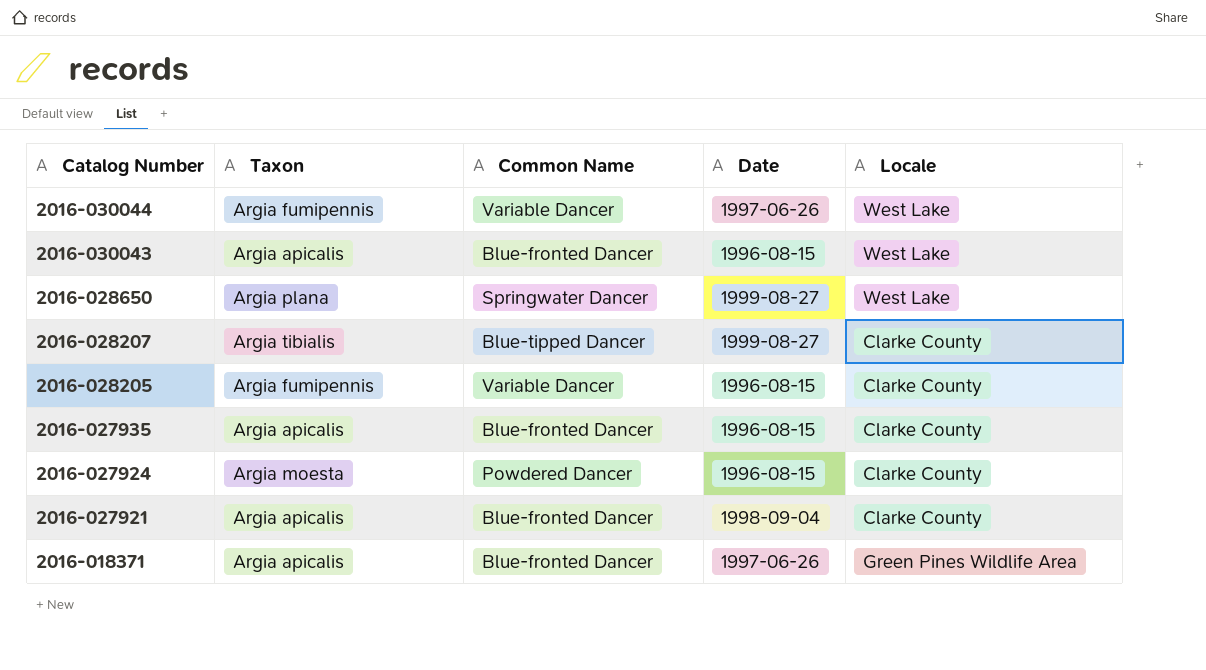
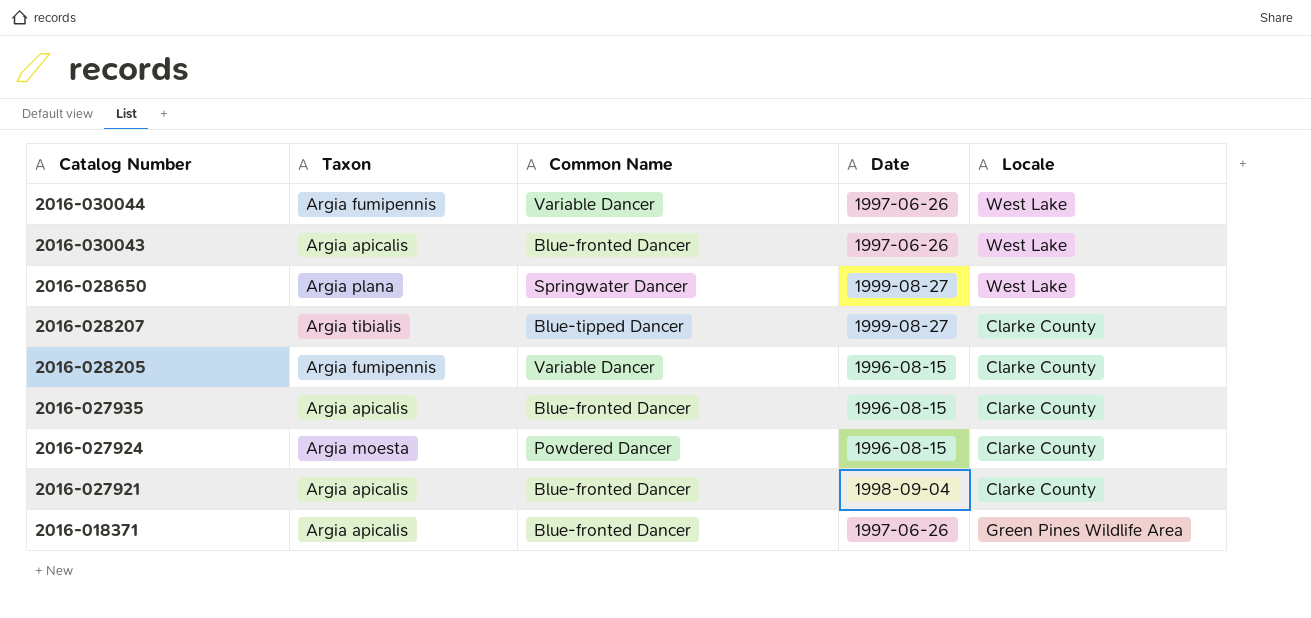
2016-030043 | Date: 1996-08-15 -> 1997-06-26

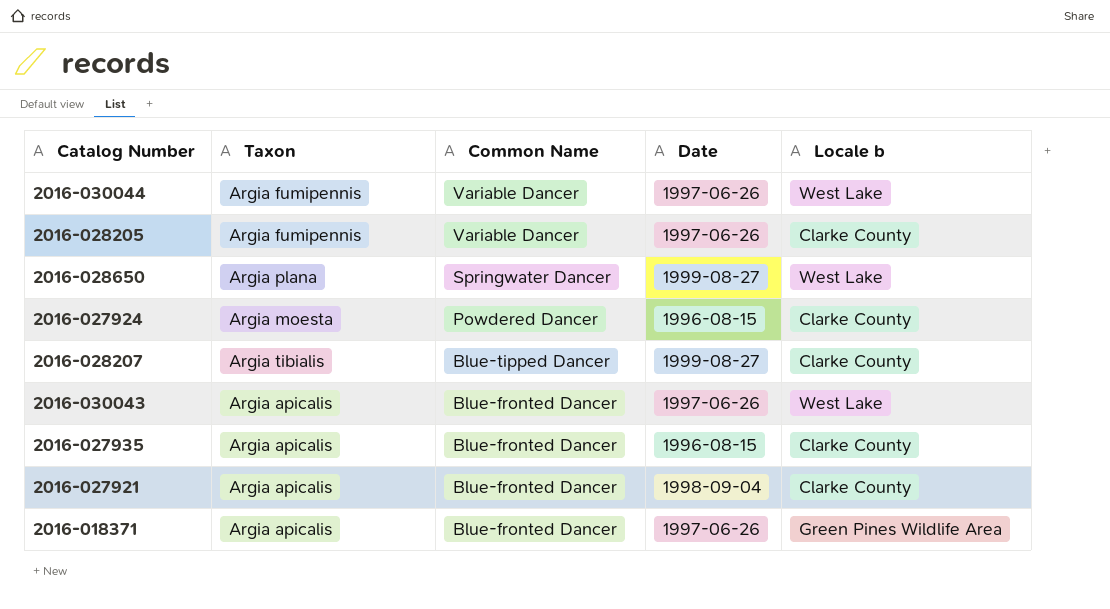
row order: Catalog Number descending -> Common Name descending
column name: Locale -> Locale b
2016-028205 | Date: 1996-08-15 -> 1997-06-26

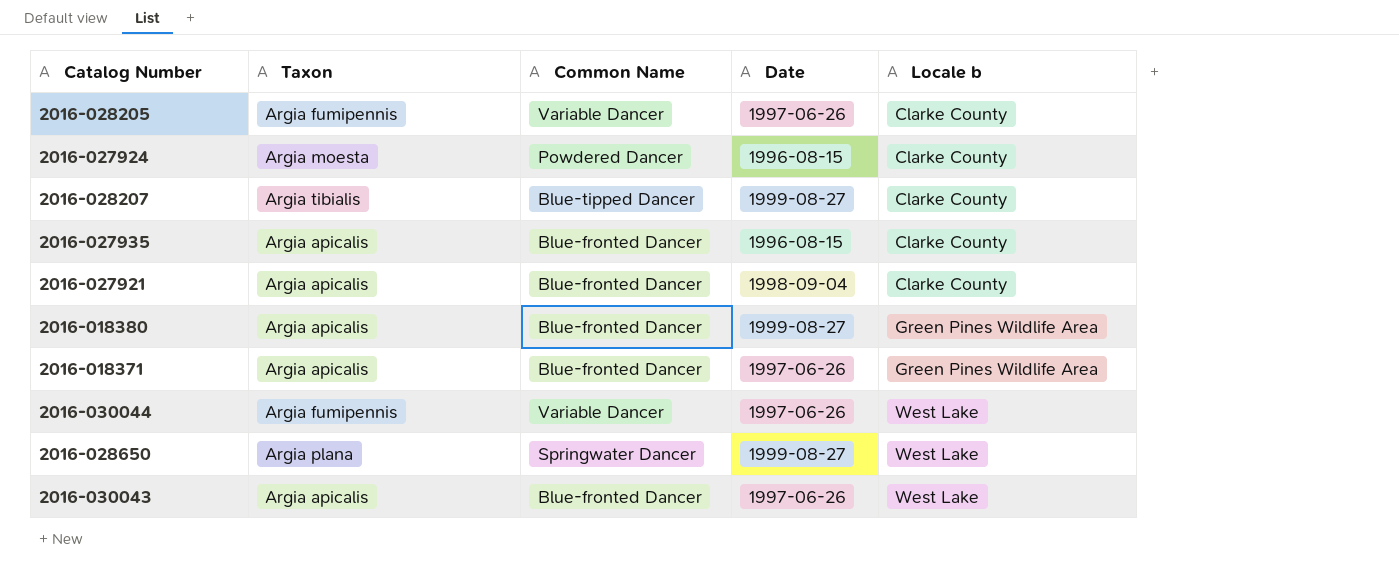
row order: Common Name descending -> Locale b ascending
row 2016-018380: none -> Argia apicalis | Blue-fronted Dancer | 1999-08-27 | Green Pines Wildlife Area

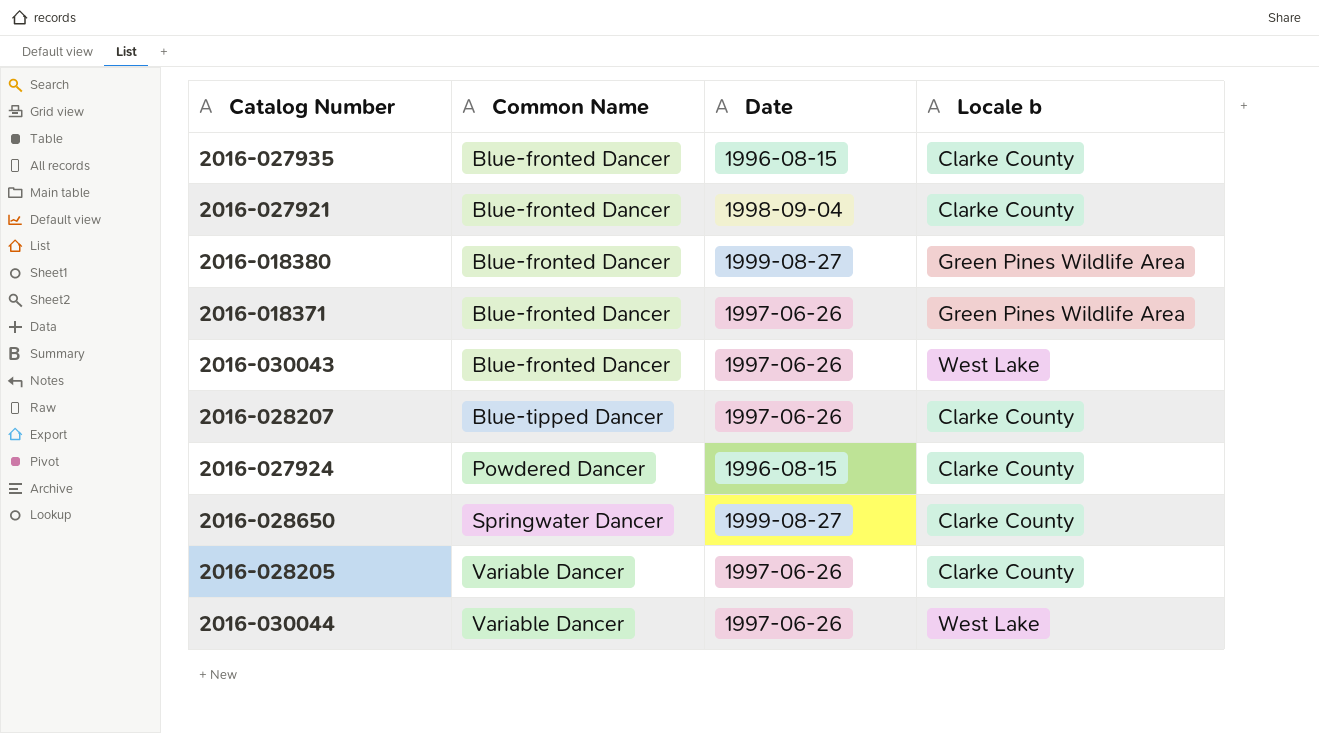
row order: Locale b ascending -> Common Name ascending
column Taxon | position: 2 -> none
2016-028207 | Date: 1999-08-27 -> 1997-06-26
2016-028650 | Locale b: West Lake -> Clarke County

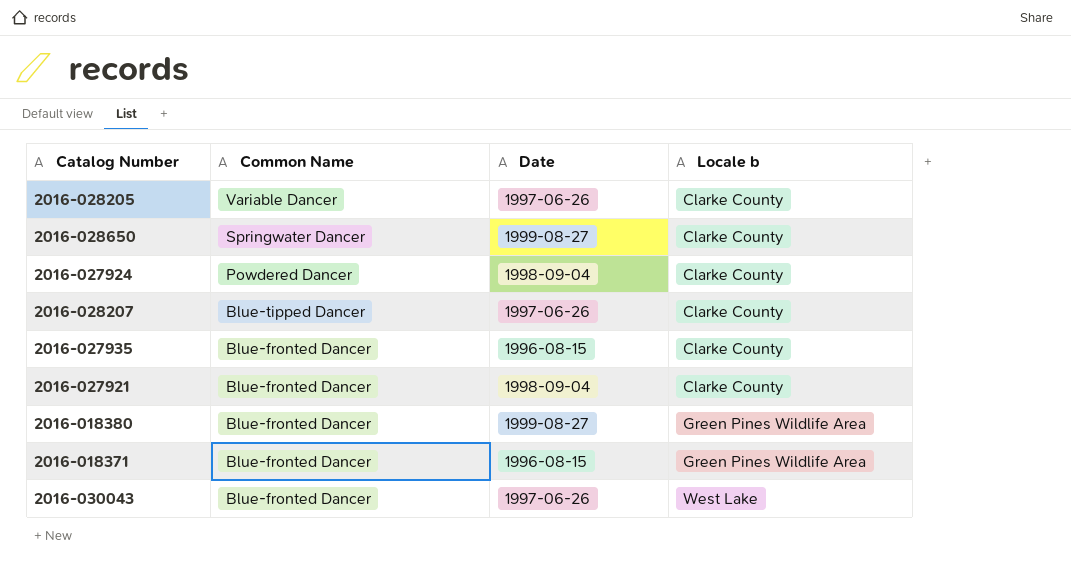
row order: Common Name ascending -> Common Name descending
row 2016-030044: Variable Dancer | 1997-06-26 | West Lake -> none
2016-027924 | Date: 1996-08-15 -> 1998-09-04
2016-018371 | Date: 1997-06-26 -> 1996-08-15

